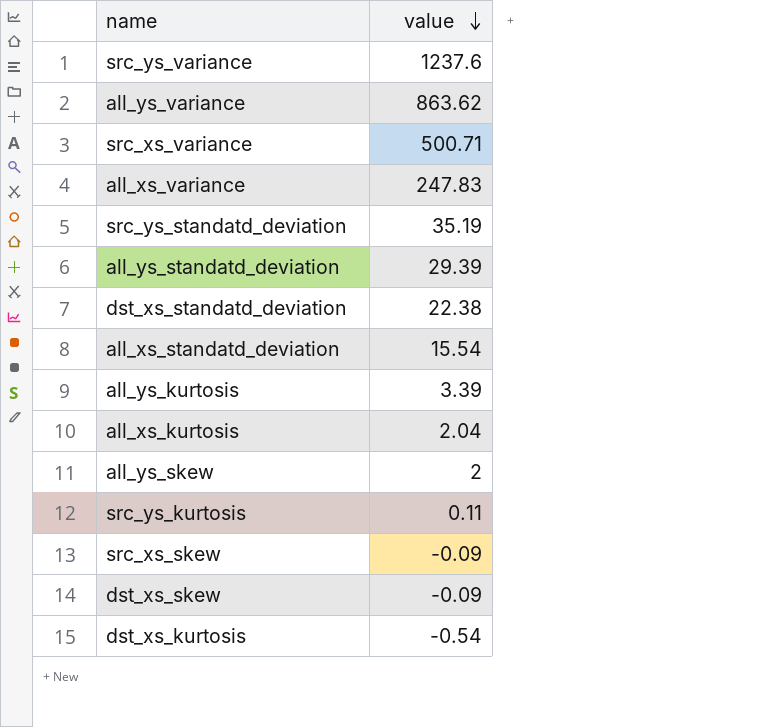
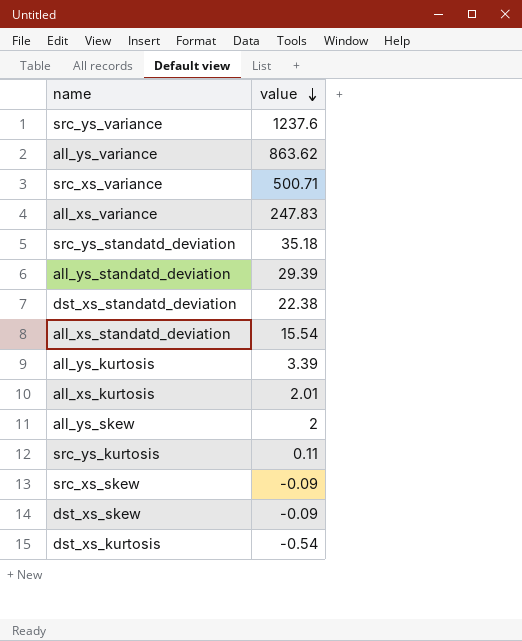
src_ys_standatd_deviation | value: 35.19 -> 35.18
all_xs_kurtosis | value: 2.04 -> 2.01

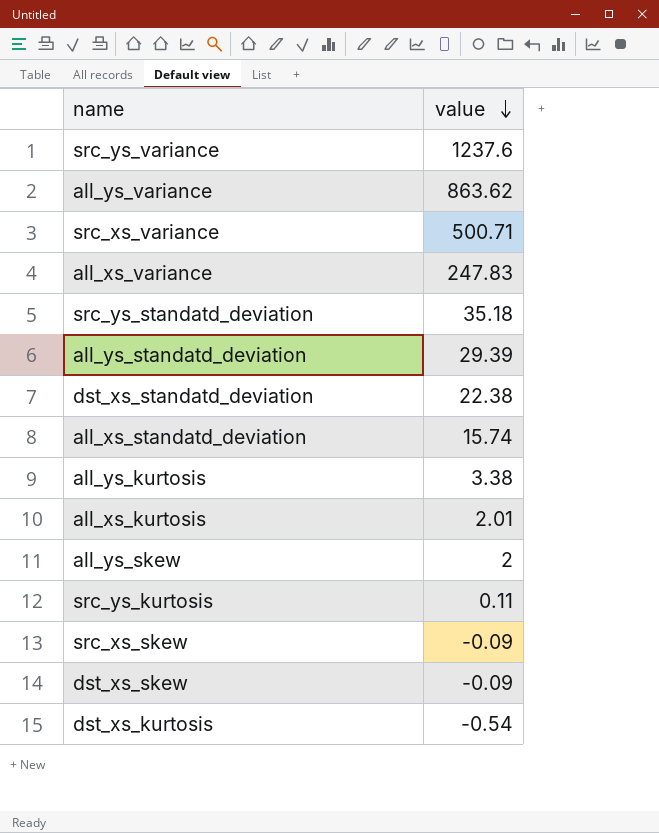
all_xs_standatd_deviation | value: 15.54 -> 15.74
all_ys_kurtosis | value: 3.39 -> 3.38

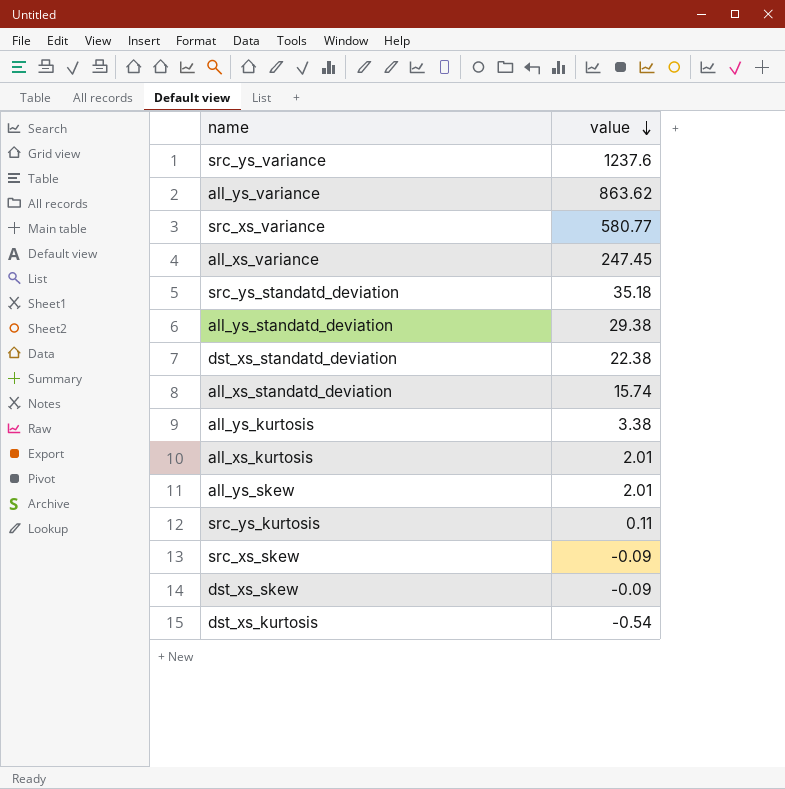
src_xs_variance | value: 500.71 -> 580.77
all_xs_variance | value: 247.83 -> 247.45
all_ys_standatd_deviation | value: 29.39 -> 29.38
all_ys_skew | value: 2 -> 2.01

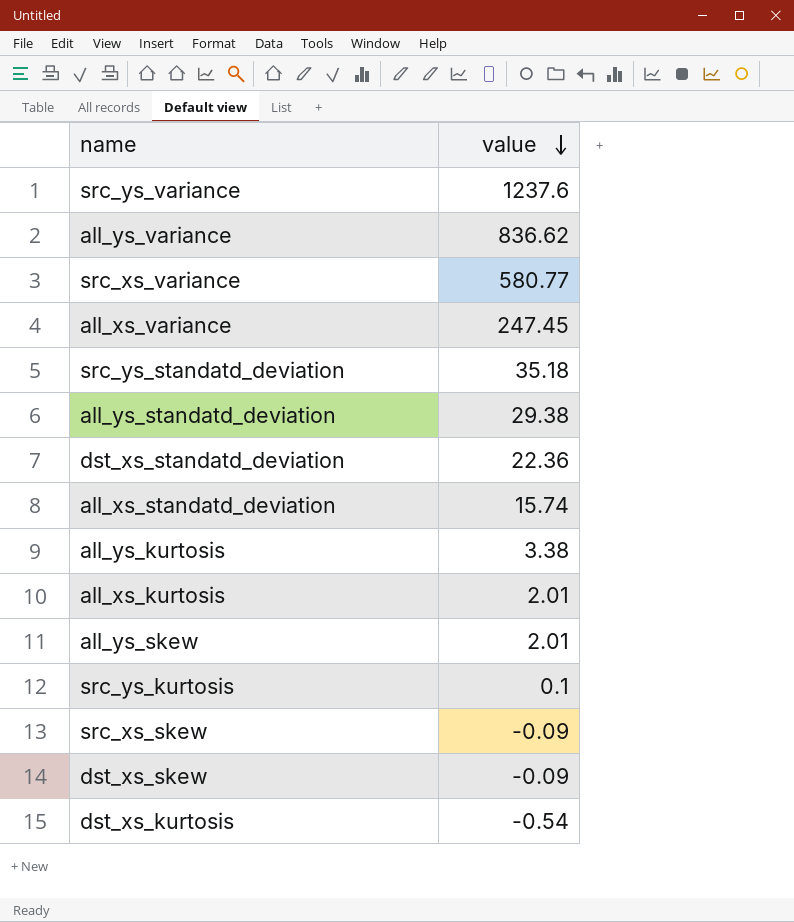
all_ys_variance | value: 863.62 -> 836.62
dst_xs_standatd_deviation | value: 22.38 -> 22.36
src_ys_kurtosis | value: 0.11 -> 0.1

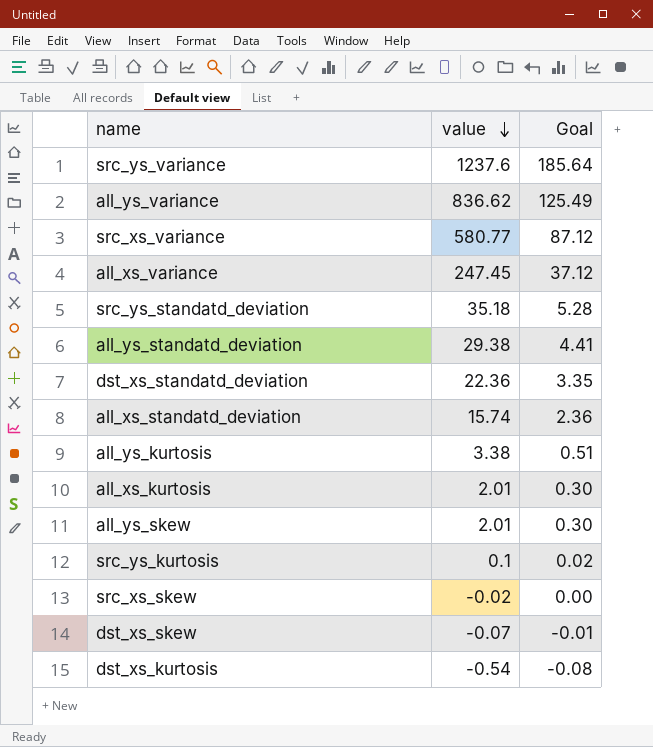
column Goal | formula: none -> [value] * 0.15
src_xs_skew | value: -0.09 -> -0.02
dst_xs_skew | value: -0.09 -> -0.07

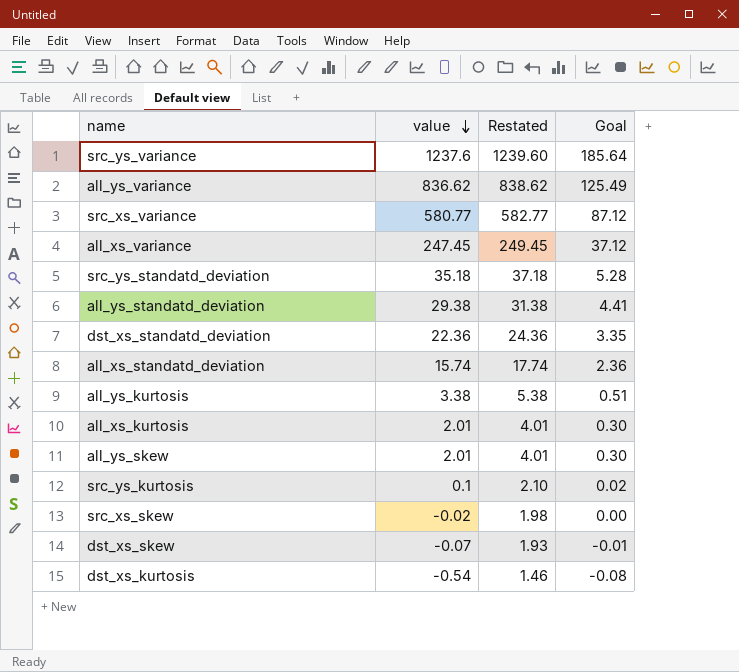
column Restated | formula: none -> [value] + 2

